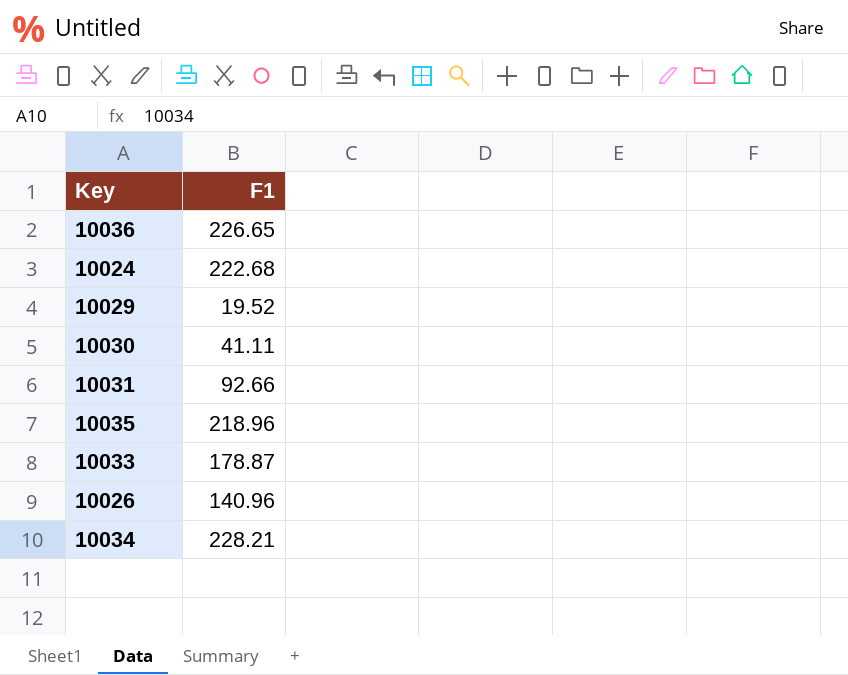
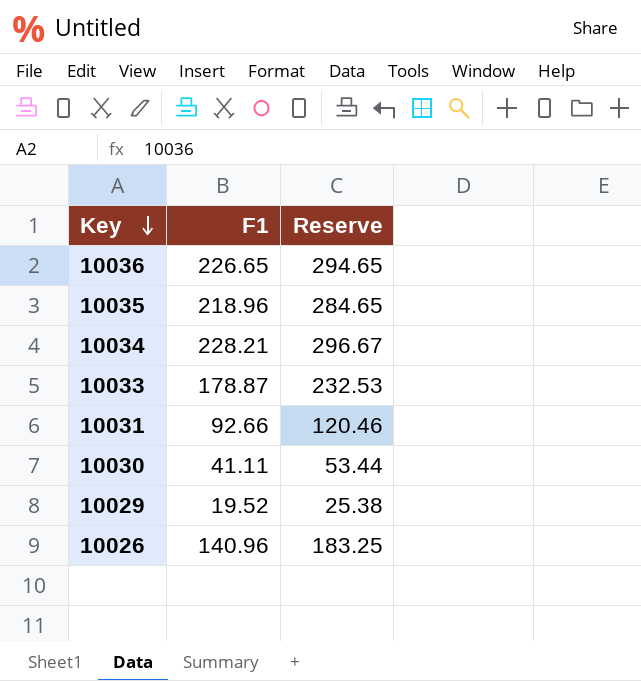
row order: none -> Key descending
column Reserve | formula: none -> [F1] * 1.3
row 10024: 222.68 -> none

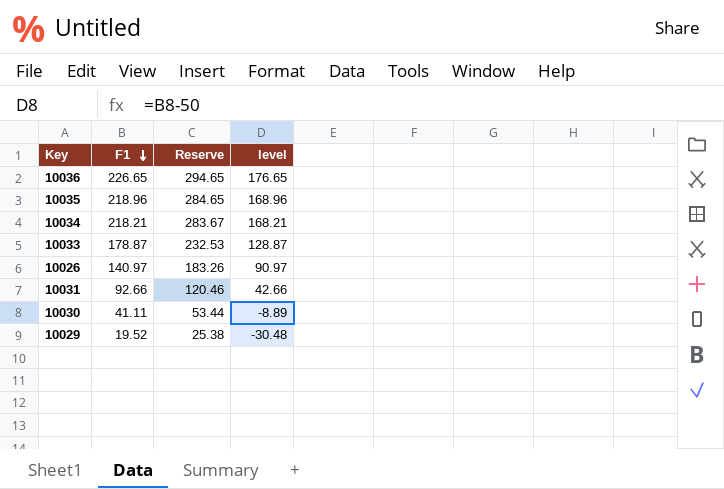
row order: Key descending -> F1 descending
column level | formula: none -> [F1] - 50
10034 | F1: 228.21 -> 218.21
10034 | Reserve: 296.67 -> 283.67
10026 | F1: 140.96 -> 140.97
10026 | Reserve: 183.25 -> 183.26

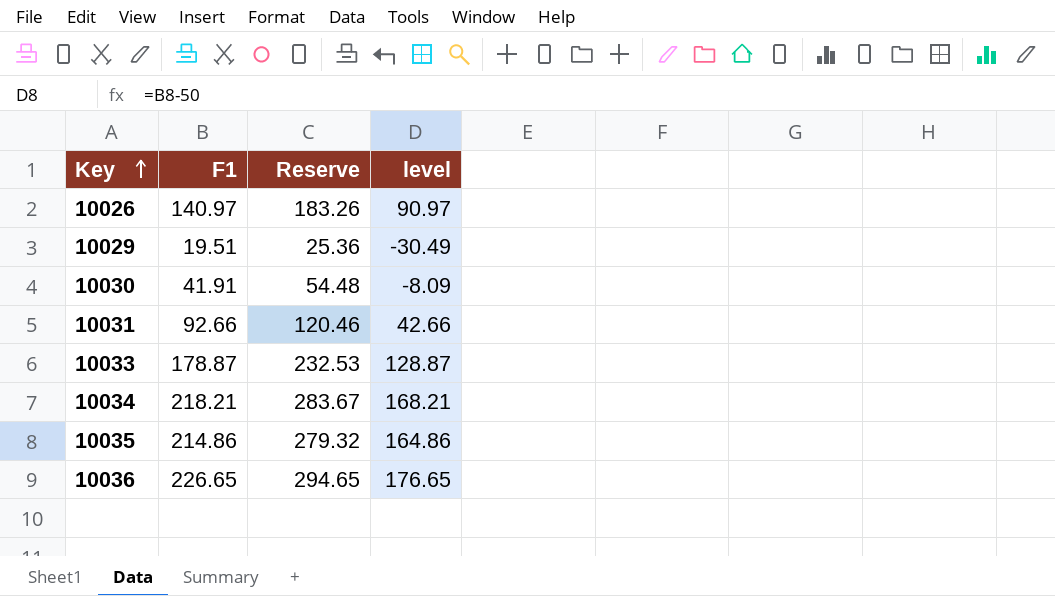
row order: F1 descending -> Key ascending
10029 | F1: 19.52 -> 19.51
10029 | Reserve: 25.38 -> 25.36
10029 | level: -30.48 -> -30.49
10030 | F1: 41.11 -> 41.91
10030 | Reserve: 53.44 -> 54.48
10030 | level: -8.89 -> -8.09
10035 | F1: 218.96 -> 214.86
10035 | Reserve: 284.65 -> 279.32
10035 | level: 168.96 -> 164.86

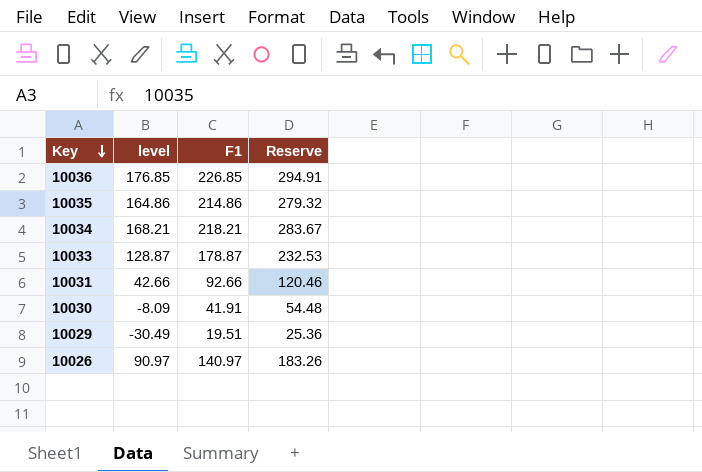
row order: Key ascending -> Key descending
column level | position: 4 -> 2
10036 | level: 176.65 -> 176.85
10036 | F1: 226.65 -> 226.85
10036 | Reserve: 294.65 -> 294.91

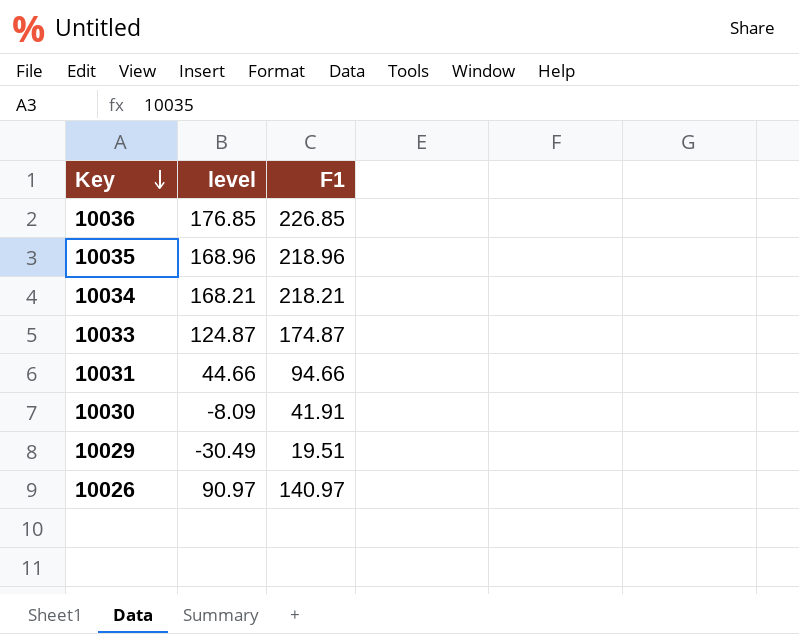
column Reserve | formula: [F1] * 1.3 -> none
10035 | level: 164.86 -> 168.96
10035 | F1: 214.86 -> 218.96
10033 | level: 128.87 -> 124.87
10033 | F1: 178.87 -> 174.87
10031 | level: 42.66 -> 44.66
10031 | F1: 92.66 -> 94.66

